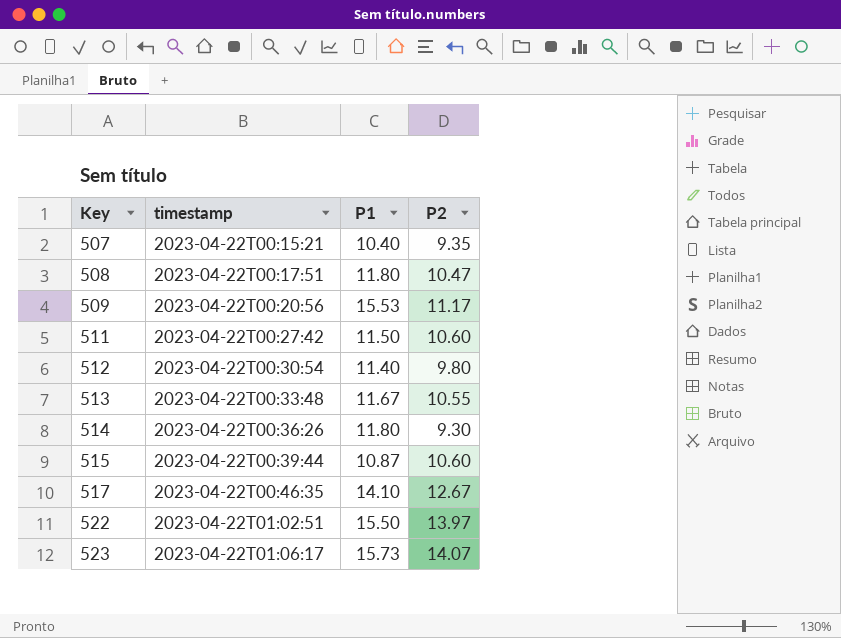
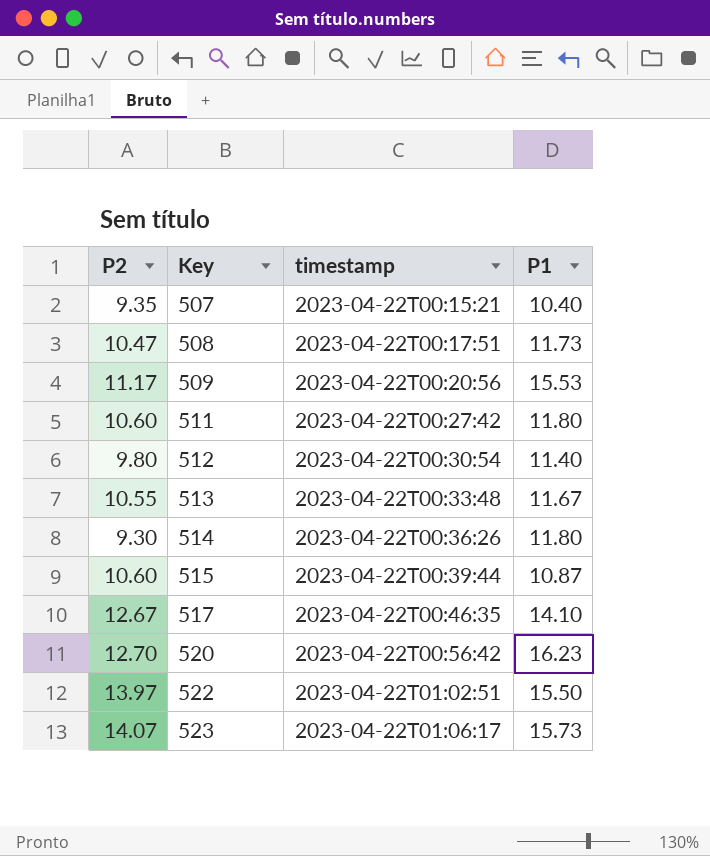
column P2 | position: 4 -> 1
508 | P1: 11.80 -> 11.73
511 | P1: 11.50 -> 11.80
row 520: none -> 12.70 | 2023-04-22T00:56:42 | 16.23

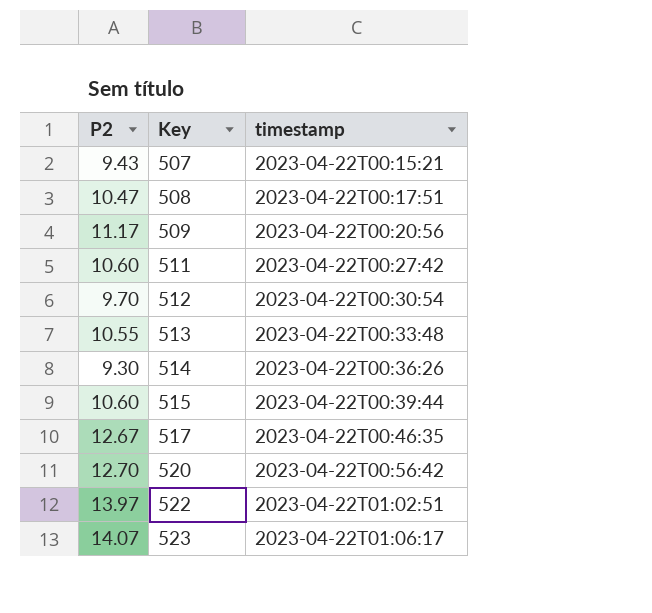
column P1 | position: 4 -> none
507 | P2: 9.35 -> 9.43
512 | P2: 9.80 -> 9.70

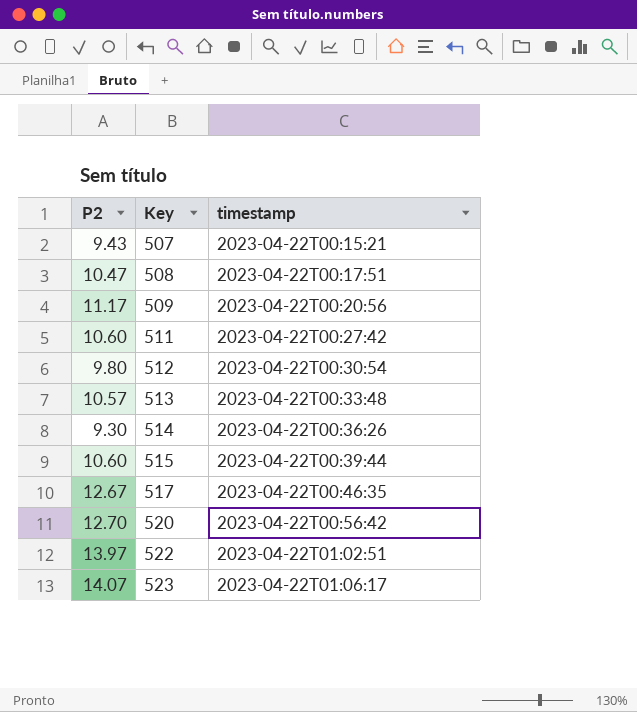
512 | P2: 9.70 -> 9.80
513 | P2: 10.55 -> 10.57

